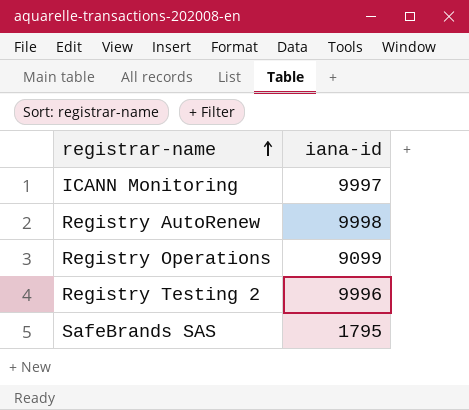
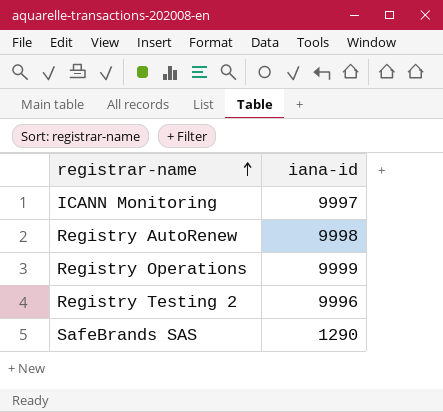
Registry Operations | iana-id: 9099 -> 9999
SafeBrands SAS | iana-id: 1795 -> 1290

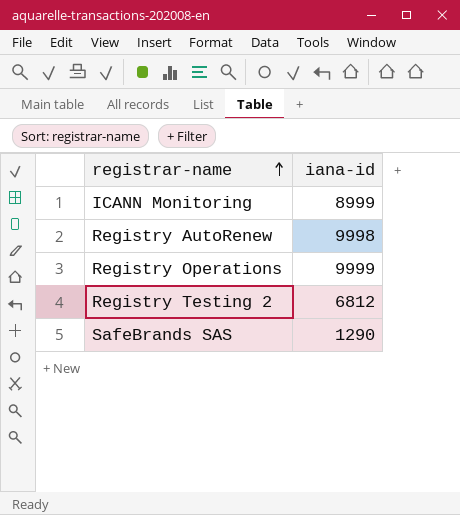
ICANN Monitoring | iana-id: 9997 -> 8999
Registry Testing 2 | iana-id: 9996 -> 6812

